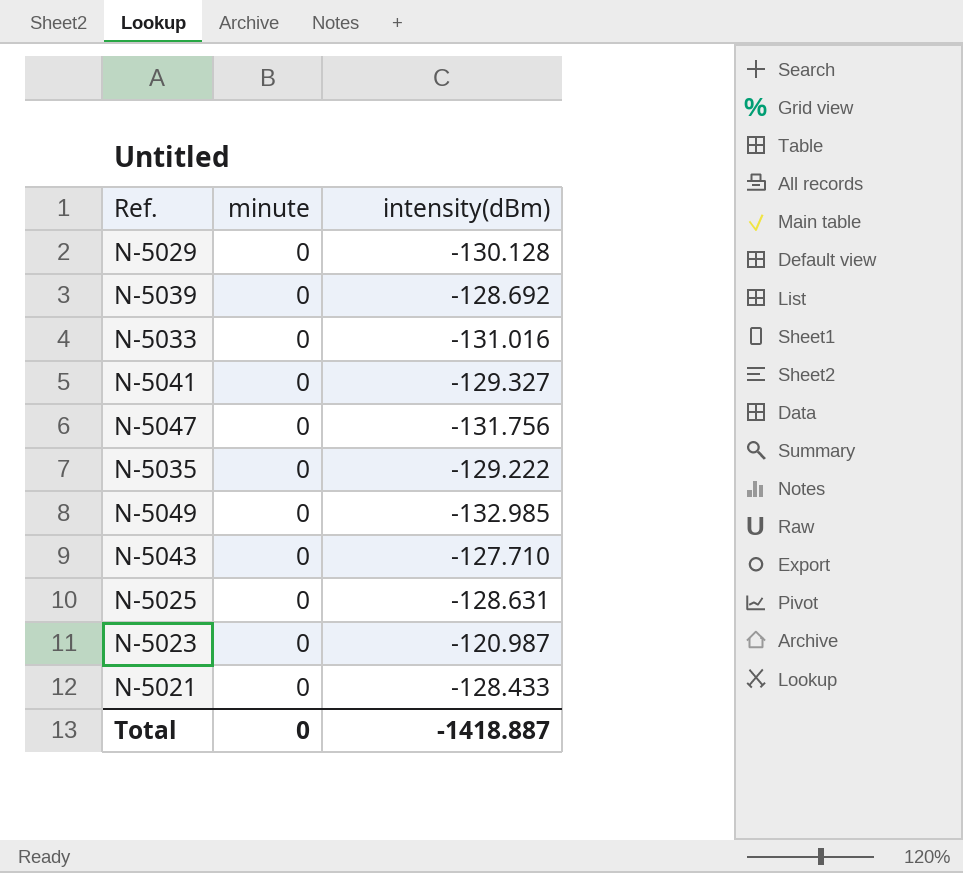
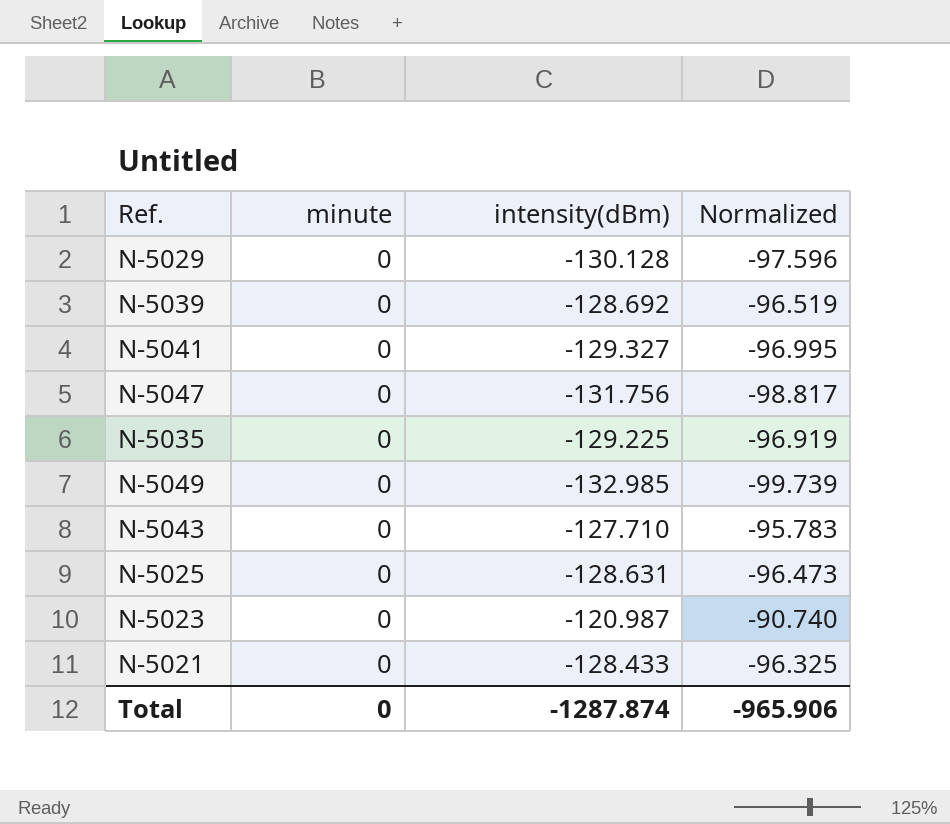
column Normalized | formula: none -> [intensity(dBm)] * 0.75
row N-5033: 0 | -131.016 -> none
N-5035 | intensity(dBm): -129.222 -> -129.225
Total | intensity(dBm): -1418.887 -> -1287.874

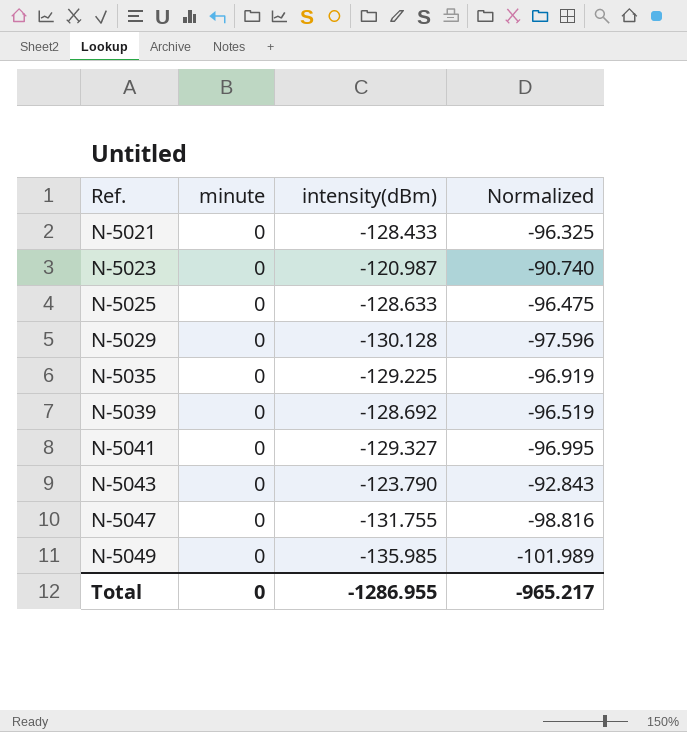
row order: none -> Ref. ascending
N-5025 | intensity(dBm): -128.631 -> -128.633
N-5025 | Normalized: -96.473 -> -96.475
N-5043 | intensity(dBm): -127.710 -> -123.790
N-5043 | Normalized: -95.783 -> -92.843
N-5047 | intensity(dBm): -131.756 -> -131.755
N-5047 | Normalized: -98.817 -> -98.816
N-5049 | intensity(dBm): -132.985 -> -135.985
N-5049 | Normalized: -99.739 -> -101.989
Total | intensity(dBm): -1287.874 -> -1286.955
Total | Normalized: -965.906 -> -965.217

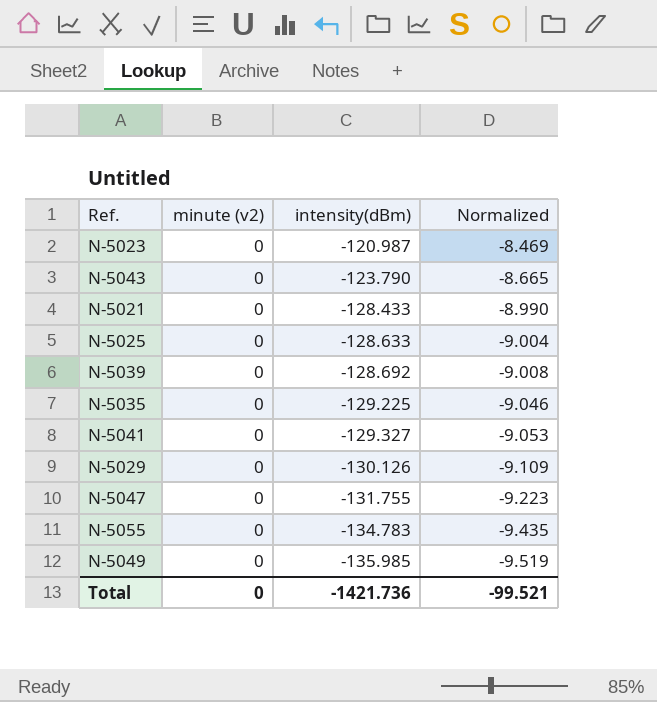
row order: Ref. ascending -> intensity(dBm) descending
column name: minute -> minute (v2)
column Normalized | formula: [intensity(dBm)] * 0.75 -> [intensity(dBm)] * 0.07
N-5029 | intensity(dBm): -130.128 -> -130.126
row N-5055: none -> 0 | -134.783 | -9.435
Total | intensity(dBm): -1286.955 -> -1421.736
Total | Normalized: -965.217 -> -99.521

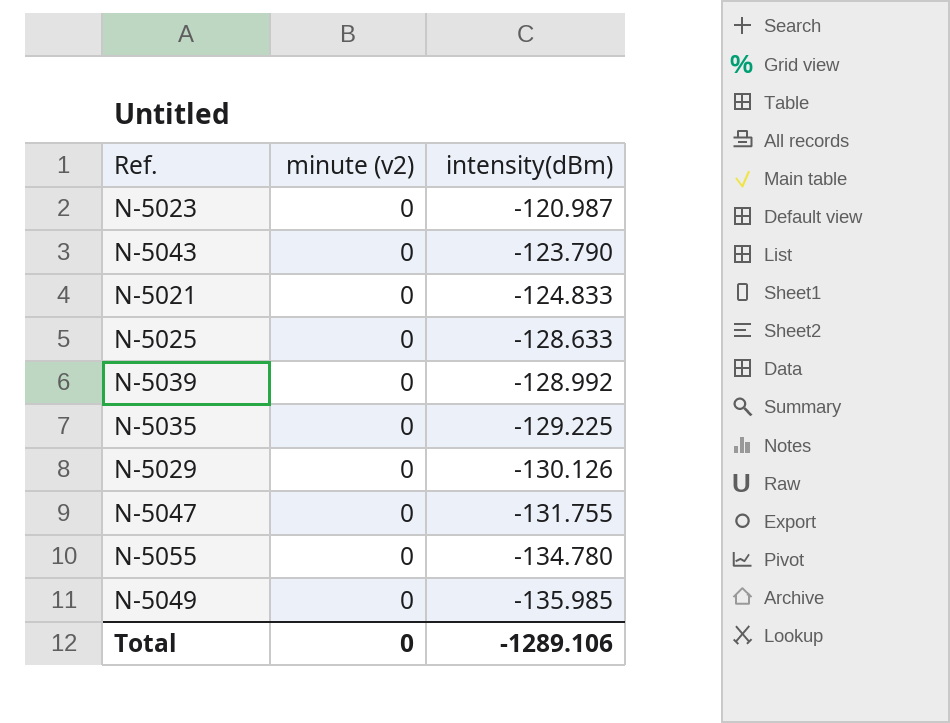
column Normalized | formula: [intensity(dBm)] * 0.07 -> none
row N-5041: 0 | -129.327 | -9.053 -> none
N-5021 | intensity(dBm): -128.433 -> -124.833
N-5039 | intensity(dBm): -128.692 -> -128.992
N-5055 | intensity(dBm): -134.783 -> -134.780
Total | intensity(dBm): -1421.736 -> -1289.106

